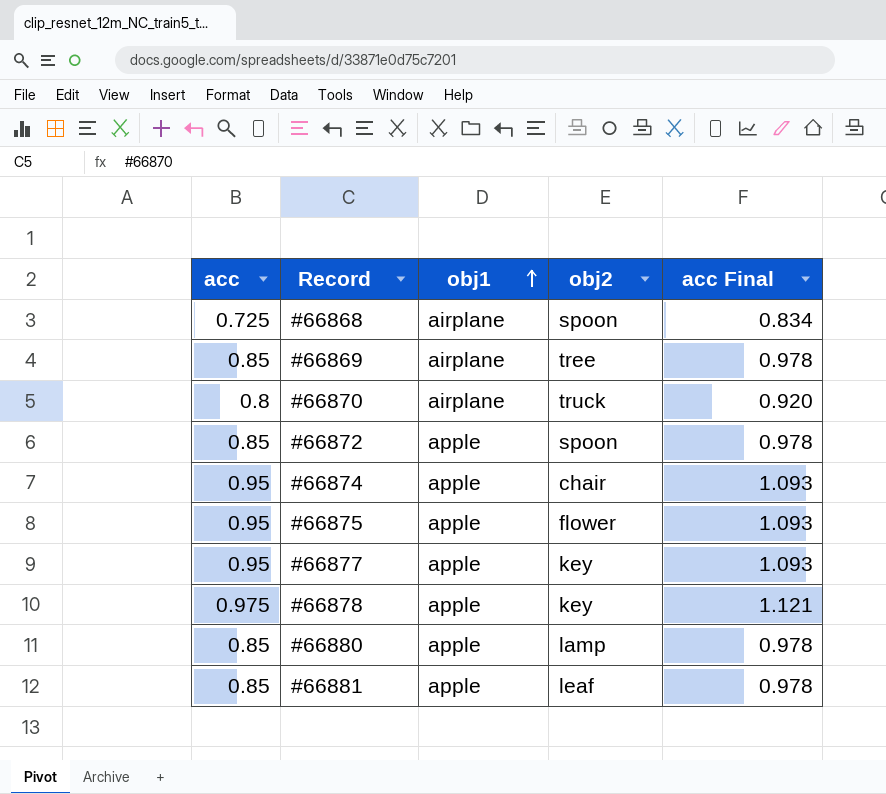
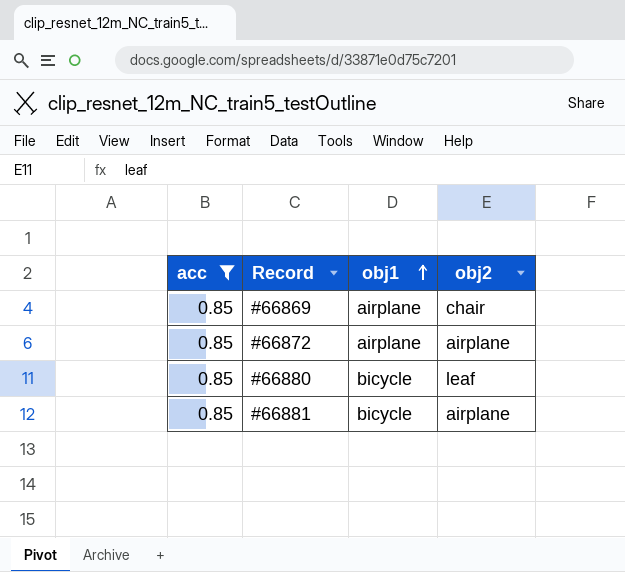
filter: none -> acc = 0.85
column acc Final | formula: [acc] * 1.15 -> none
#66869 | obj2: tree -> chair
#66872 | obj1: apple -> airplane
#66872 | obj2: spoon -> airplane
#66880 | obj1: apple -> bicycle
#66880 | obj2: lamp -> leaf
#66881 | obj1: apple -> bicycle
#66881 | obj2: leaf -> airplane

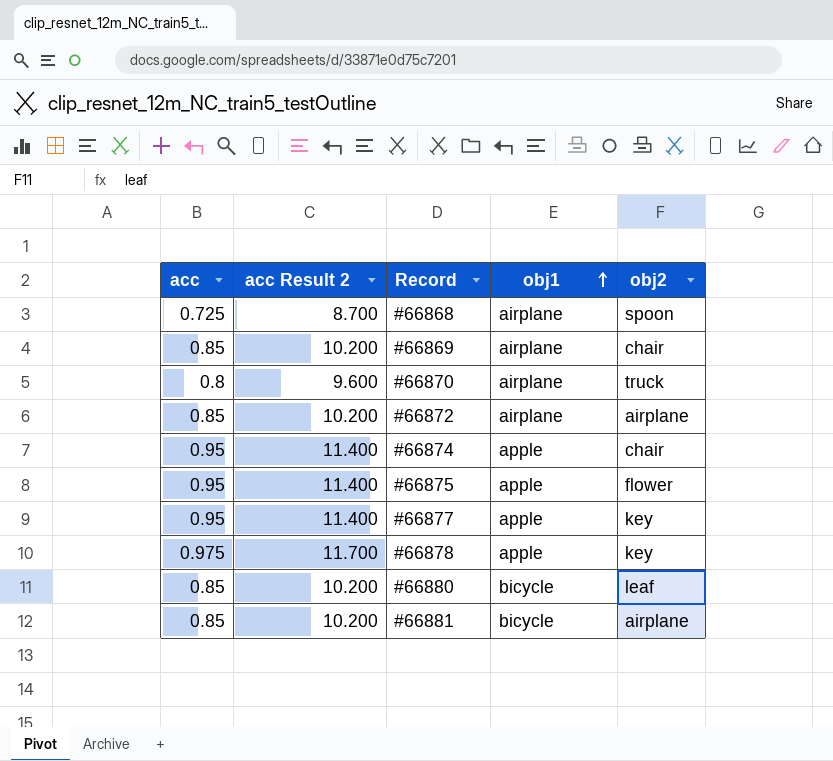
filter: acc = 0.85 -> none
column acc Result 2 | formula: none -> [acc] * 12

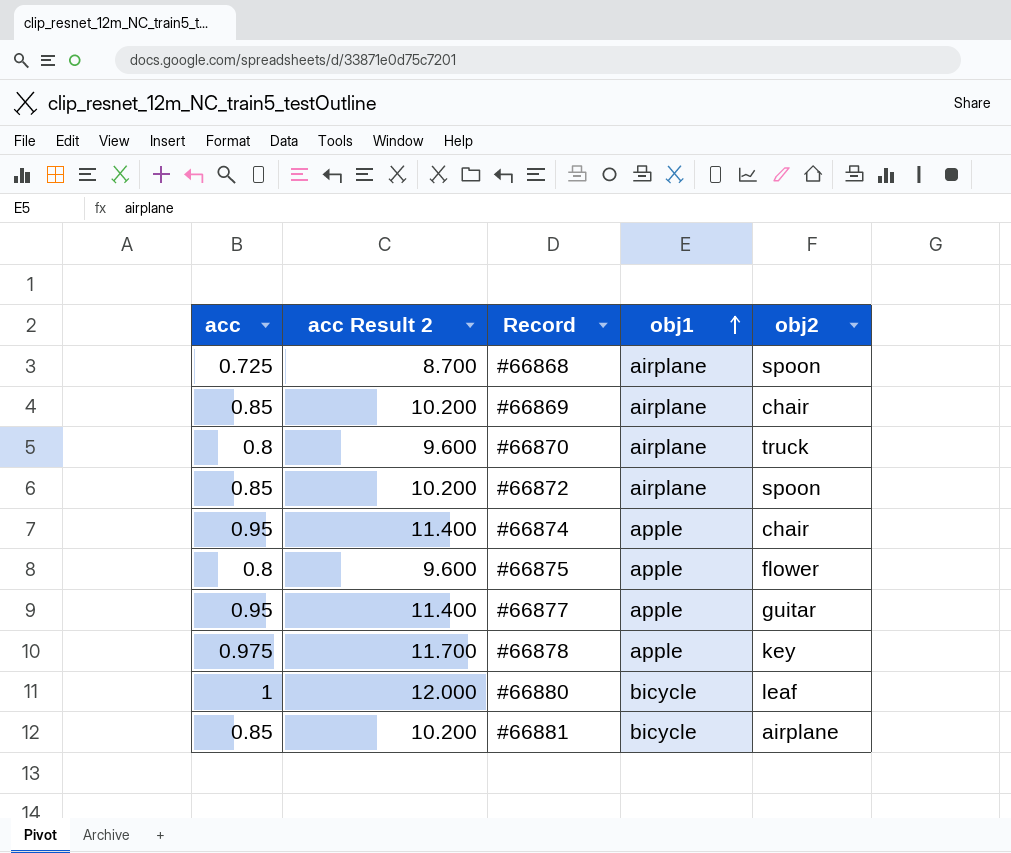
#66872 | obj2: airplane -> spoon
#66875 | acc: 0.95 -> 0.8
#66875 | acc Result 2: 11.400 -> 9.600
#66877 | obj2: key -> guitar
#66880 | acc: 0.85 -> 1
#66880 | acc Result 2: 10.200 -> 12.000

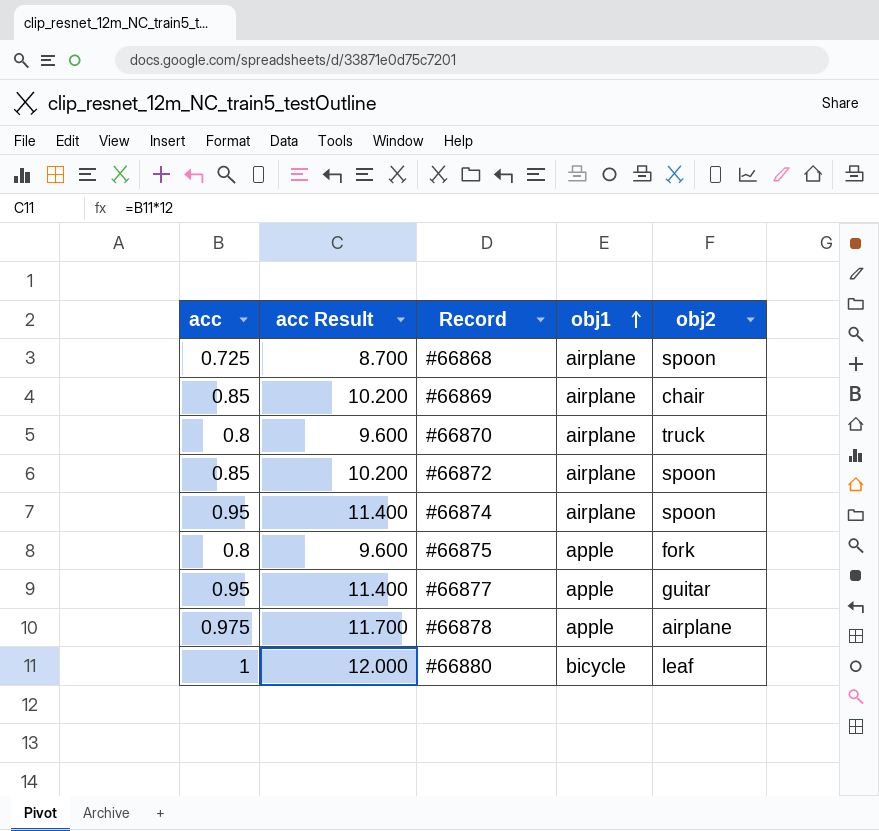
column name: acc Result 2 -> acc Result
row #66881: 0.85 | 10.200 | bicycle | airplane -> none
#66874 | obj1: apple -> airplane
#66874 | obj2: chair -> spoon
#66875 | obj2: flower -> fork
#66878 | obj2: key -> airplane

